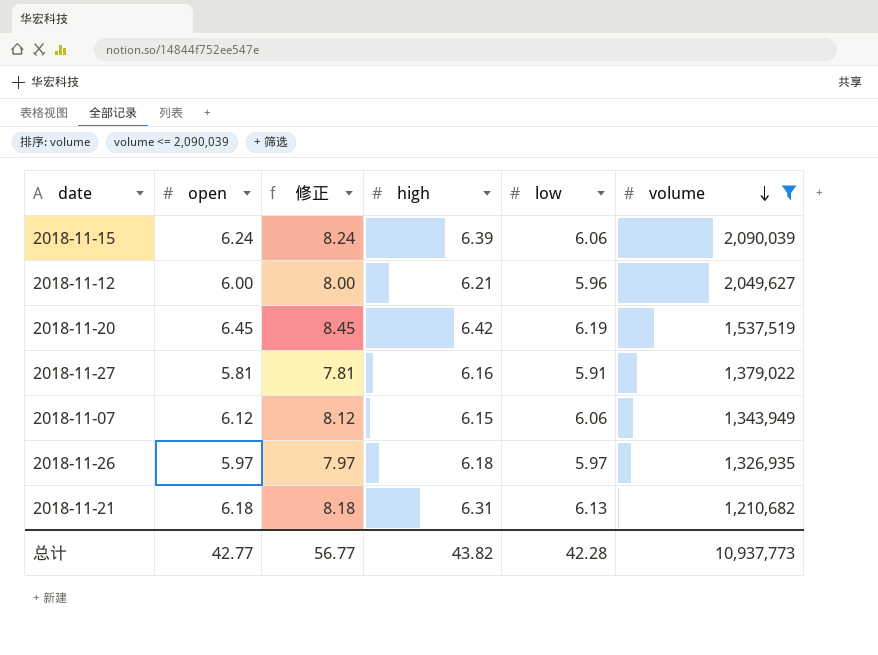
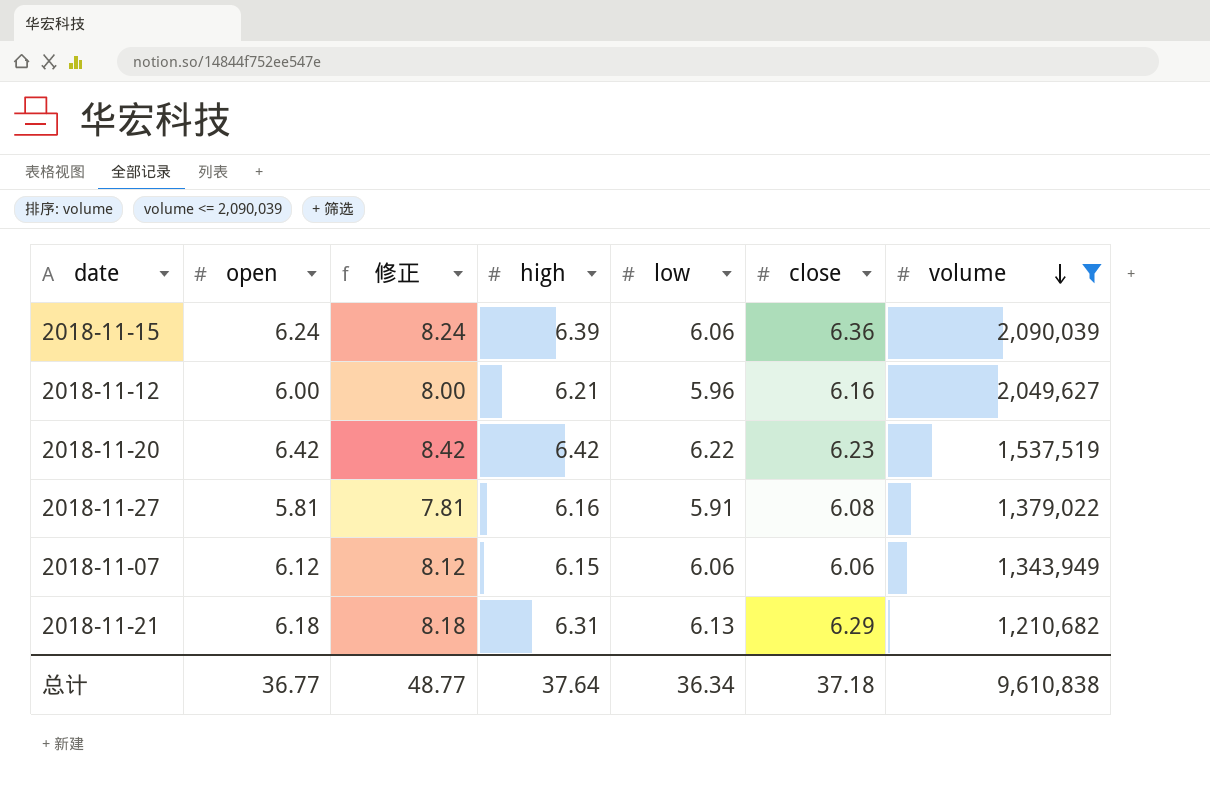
column close | position: none -> 6
row 2018-11-26: 5.97 | 7.97 | 6.18 | 5.97 | 1,326,935 -> none
2018-11-20 | open: 6.45 -> 6.42
2018-11-20 | 修正: 8.45 -> 8.42
2018-11-20 | low: 6.19 -> 6.22
总计 | open: 42.77 -> 36.77
总计 | 修正: 56.77 -> 48.77
总计 | high: 43.82 -> 37.64
总计 | low: 42.28 -> 36.34
总计 | volume: 10,937,773 -> 9,610,838

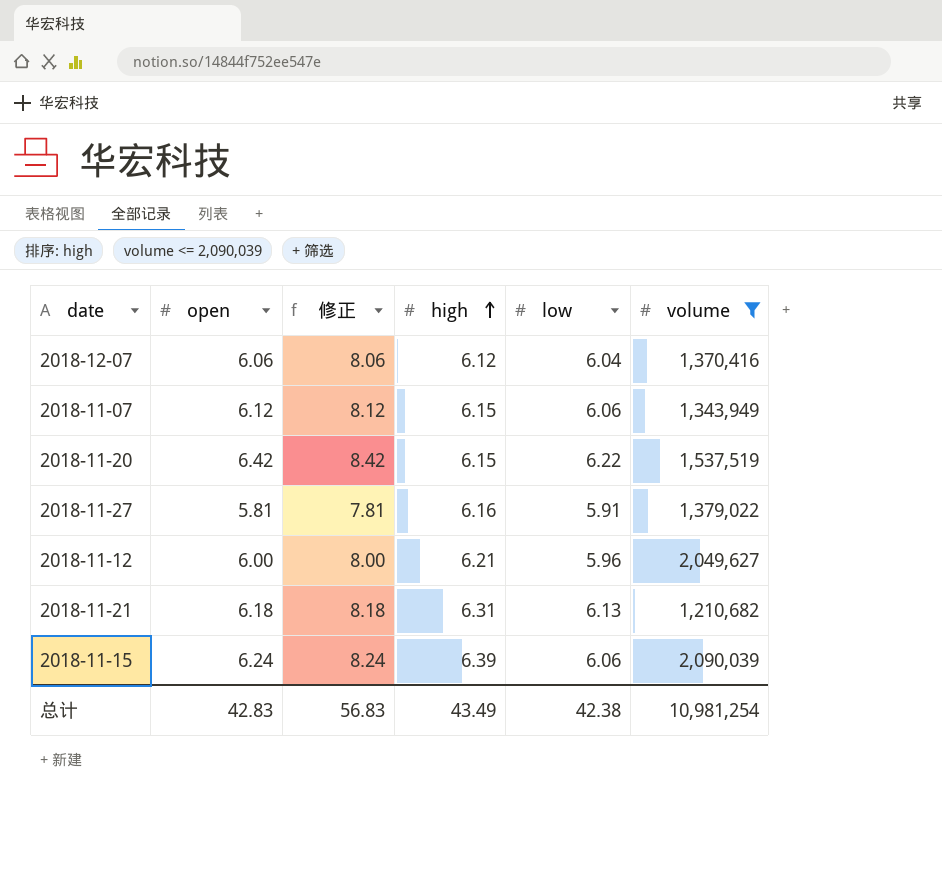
row order: volume descending -> high ascending
column close | position: 6 -> none
row 2018-12-07: none -> 6.06 | 8.06 | 6.12 | 6.04 | 1,370,416
2018-11-20 | high: 6.42 -> 6.15
总计 | open: 36.77 -> 42.83
总计 | 修正: 48.77 -> 56.83
总计 | high: 37.64 -> 43.49
总计 | low: 36.34 -> 42.38
总计 | volume: 9,610,838 -> 10,981,254

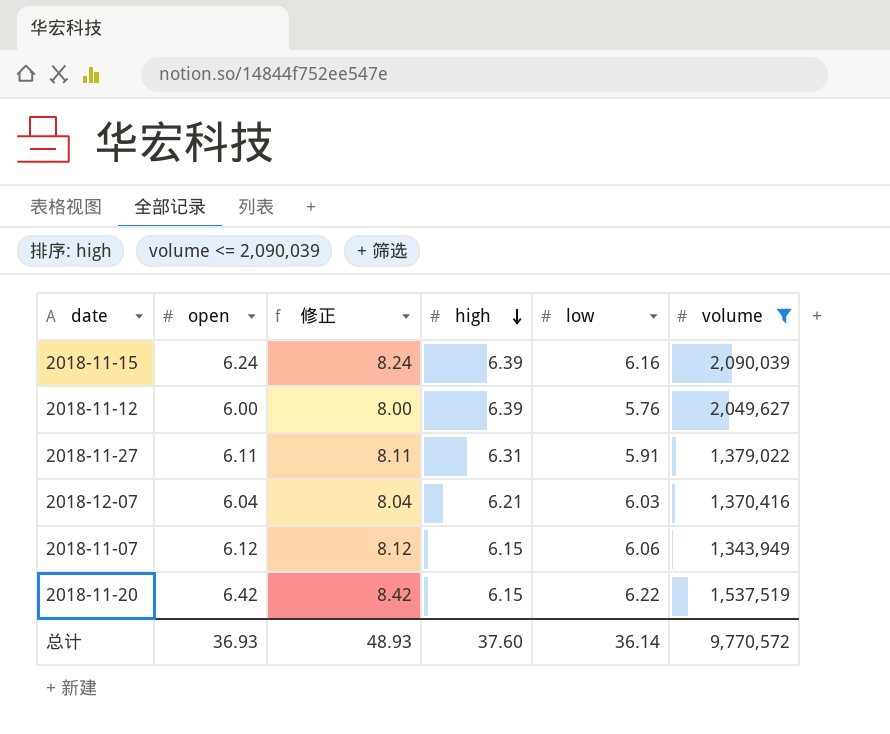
row order: high ascending -> high descending
row 2018-11-21: 6.18 | 8.18 | 6.31 | 6.13 | 1,210,682 -> none
2018-11-15 | low: 6.06 -> 6.16
2018-11-12 | high: 6.21 -> 6.39
2018-11-12 | low: 5.96 -> 5.76
2018-11-27 | open: 5.81 -> 6.11
2018-11-27 | 修正: 7.81 -> 8.11
2018-11-27 | high: 6.16 -> 6.31
2018-12-07 | open: 6.06 -> 6.04
2018-12-07 | 修正: 8.06 -> 8.04
2018-12-07 | high: 6.12 -> 6.21
2018-12-07 | low: 6.04 -> 6.03
总计 | open: 42.83 -> 36.93
总计 | 修正: 56.83 -> 48.93
总计 | high: 43.49 -> 37.60
总计 | low: 42.38 -> 36.14
总计 | volume: 10,981,254 -> 9,770,572

